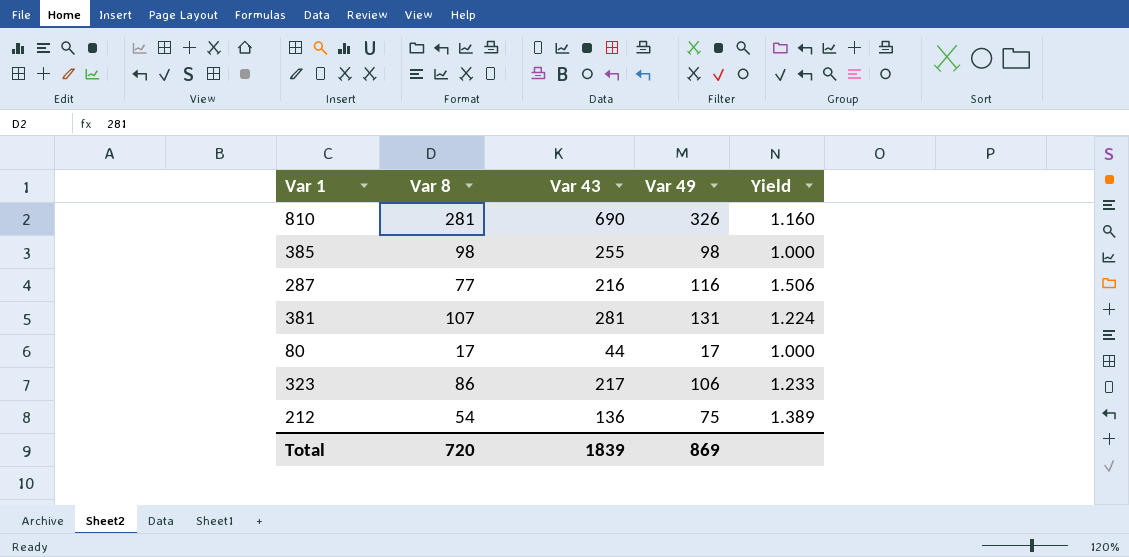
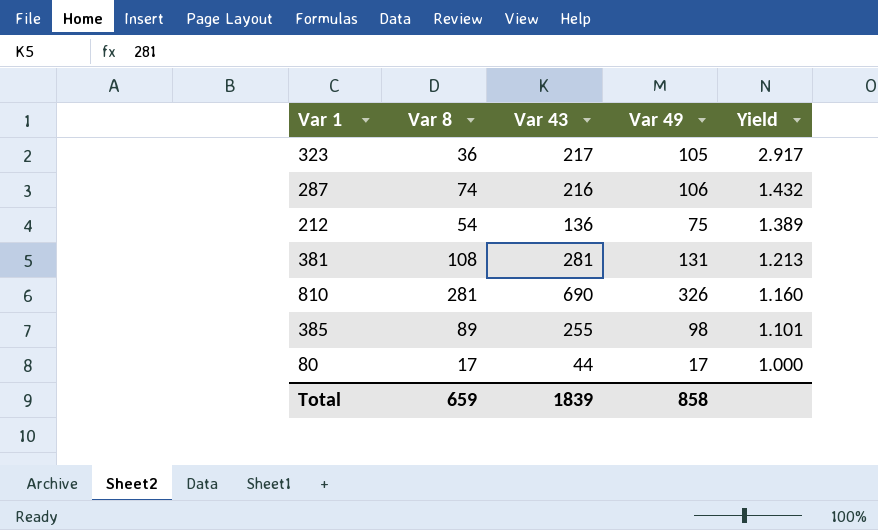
row order: none -> Yield descending
323 | Var 8: 86 -> 36
323 | Var 49: 106 -> 105
323 | Yield: 1.233 -> 2.917
287 | Var 8: 77 -> 74
287 | Var 49: 116 -> 106
287 | Yield: 1.506 -> 1.432
381 | Var 8: 107 -> 108
381 | Yield: 1.224 -> 1.213
385 | Var 8: 98 -> 89
385 | Yield: 1.000 -> 1.101
Total | Var 8: 720 -> 659
Total | Var 49: 869 -> 858

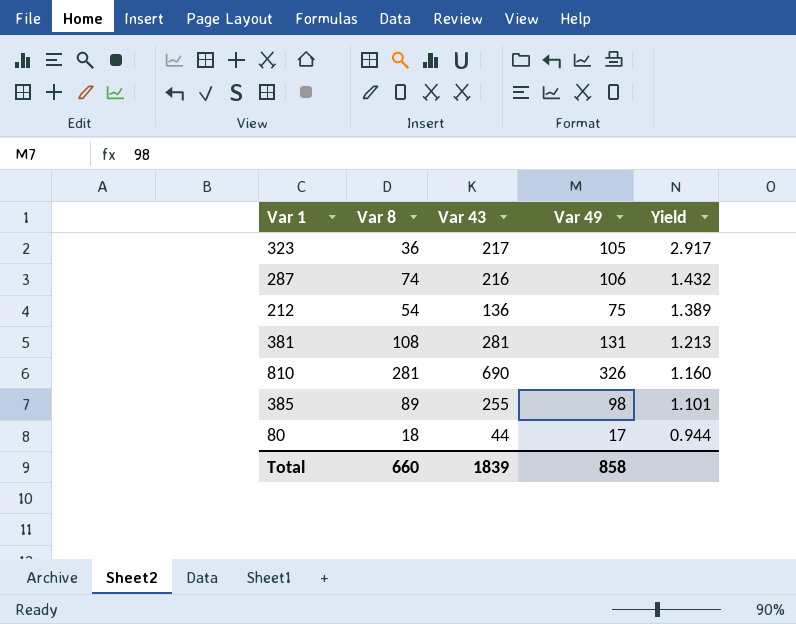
80 | Var 8: 17 -> 18
80 | Yield: 1.000 -> 0.944
Total | Var 8: 659 -> 660

